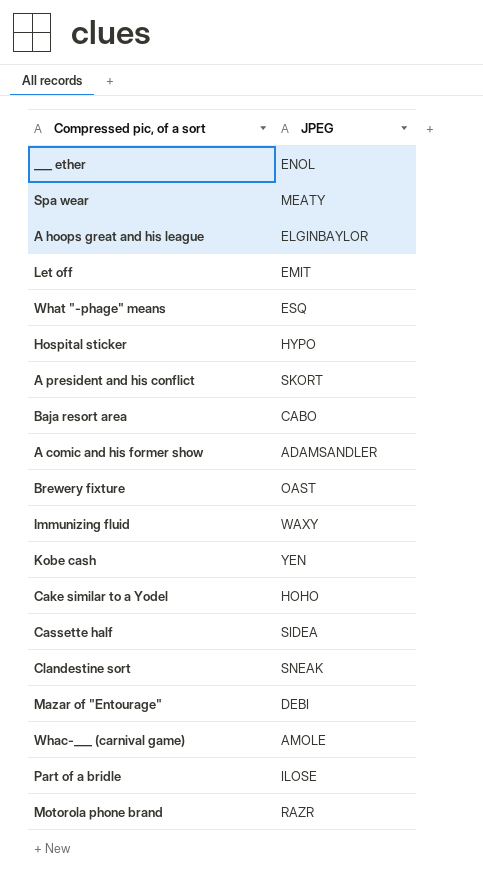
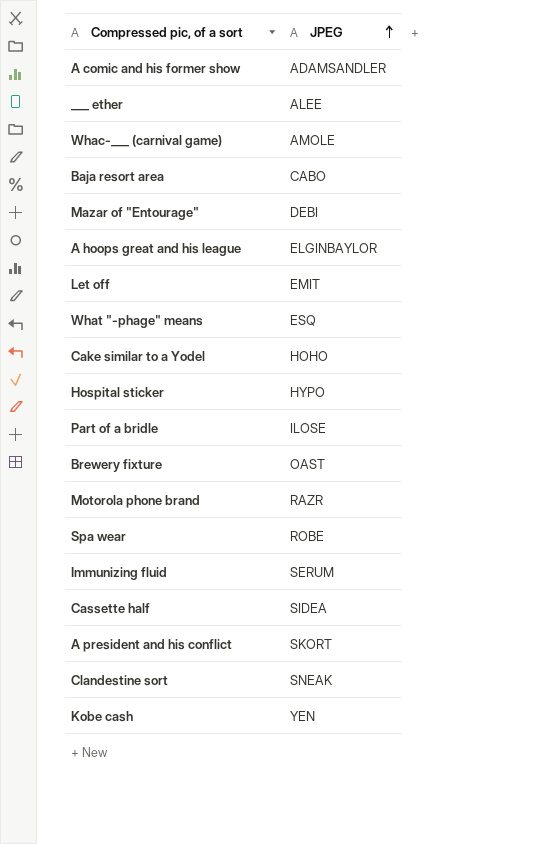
row order: none -> JPEG ascending
___ ether | JPEG: ENOL -> ALEE
Spa wear | JPEG: MEATY -> ROBE
Immunizing fluid | JPEG: WAXY -> SERUM

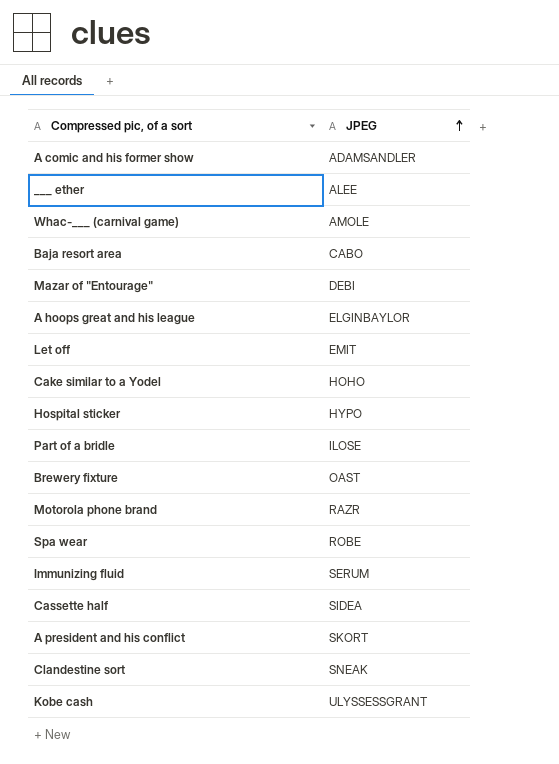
row What "-phage" means: ESQ -> none
Kobe cash | JPEG: YEN -> ULYSSESSGRANT

